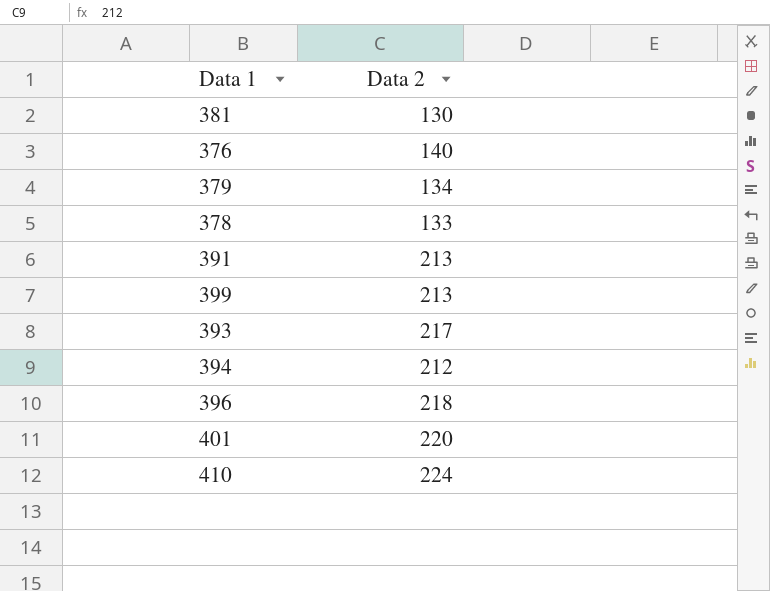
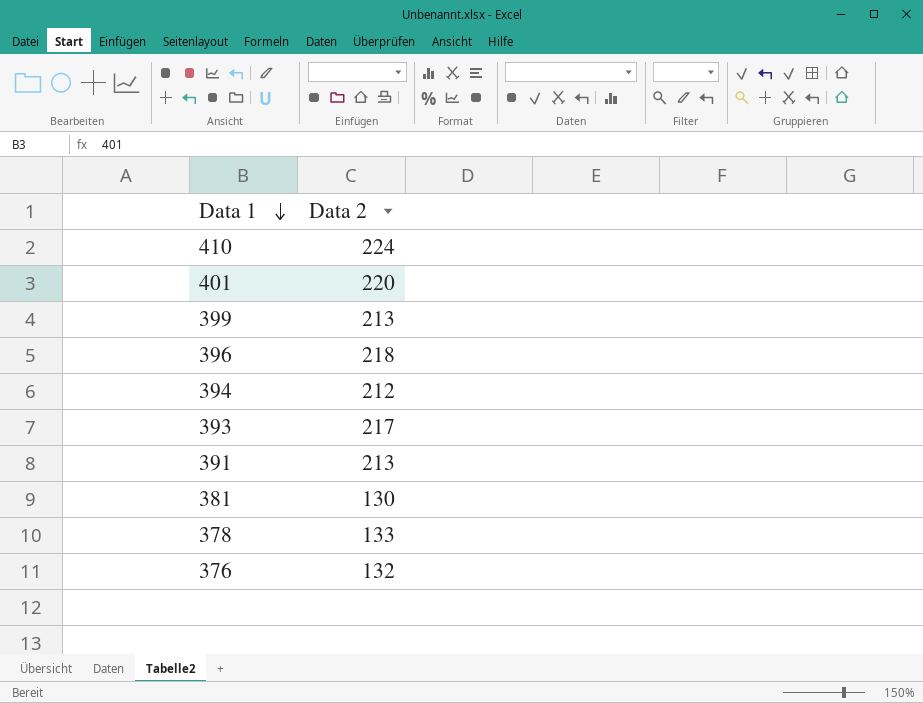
row order: none -> Data 1 descending
row 379: 134 -> none
376 | Data 2: 140 -> 132

